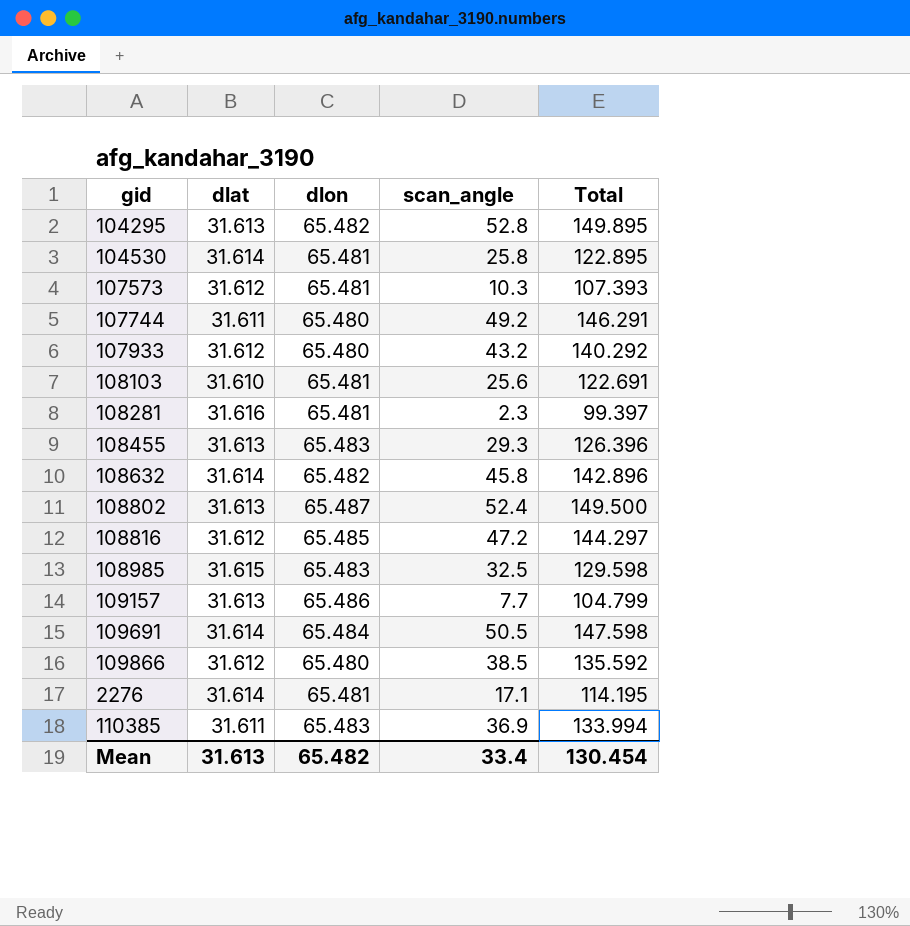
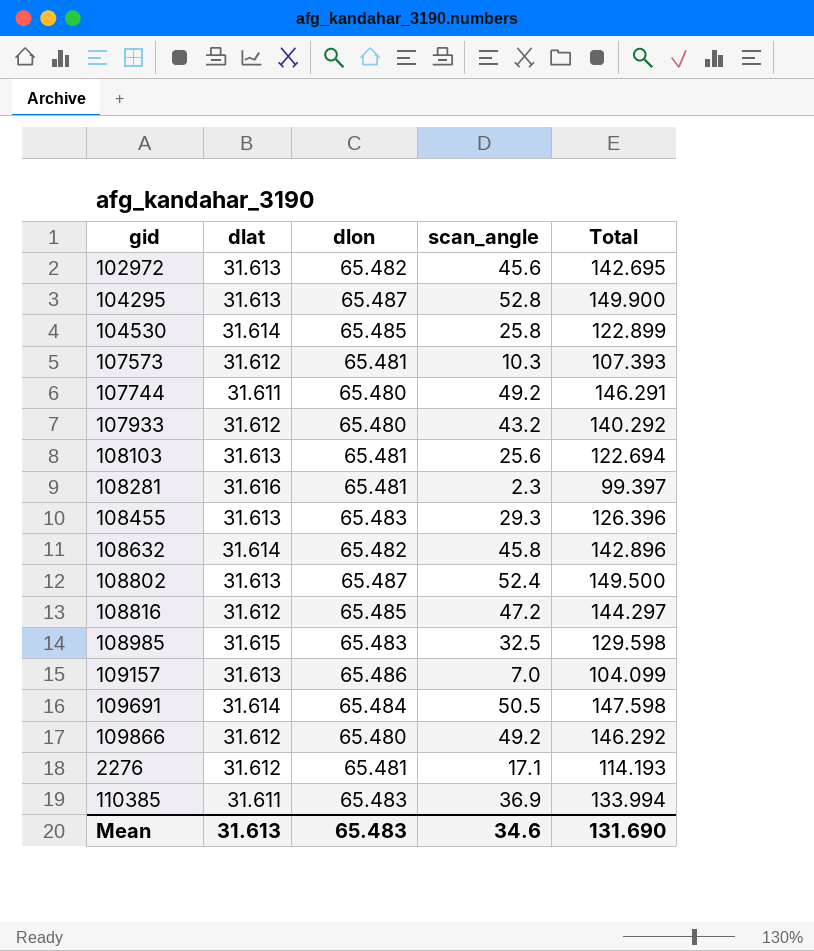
row 102972: none -> 31.613 | 65.482 | 45.6 | 142.695
104295 | dlon: 65.482 -> 65.487
104295 | Total: 149.895 -> 149.900
104530 | dlon: 65.481 -> 65.485
104530 | Total: 122.895 -> 122.899
108103 | dlat: 31.610 -> 31.613
108103 | Total: 122.691 -> 122.694
109157 | scan_angle: 7.7 -> 7.0
109157 | Total: 104.799 -> 104.099
109866 | scan_angle: 38.5 -> 49.2
109866 | Total: 135.592 -> 146.292
2276 | dlat: 31.614 -> 31.612
2276 | Total: 114.195 -> 114.193
Mean | dlon: 65.482 -> 65.483
Mean | scan_angle: 33.4 -> 34.6
Mean | Total: 130.454 -> 131.690

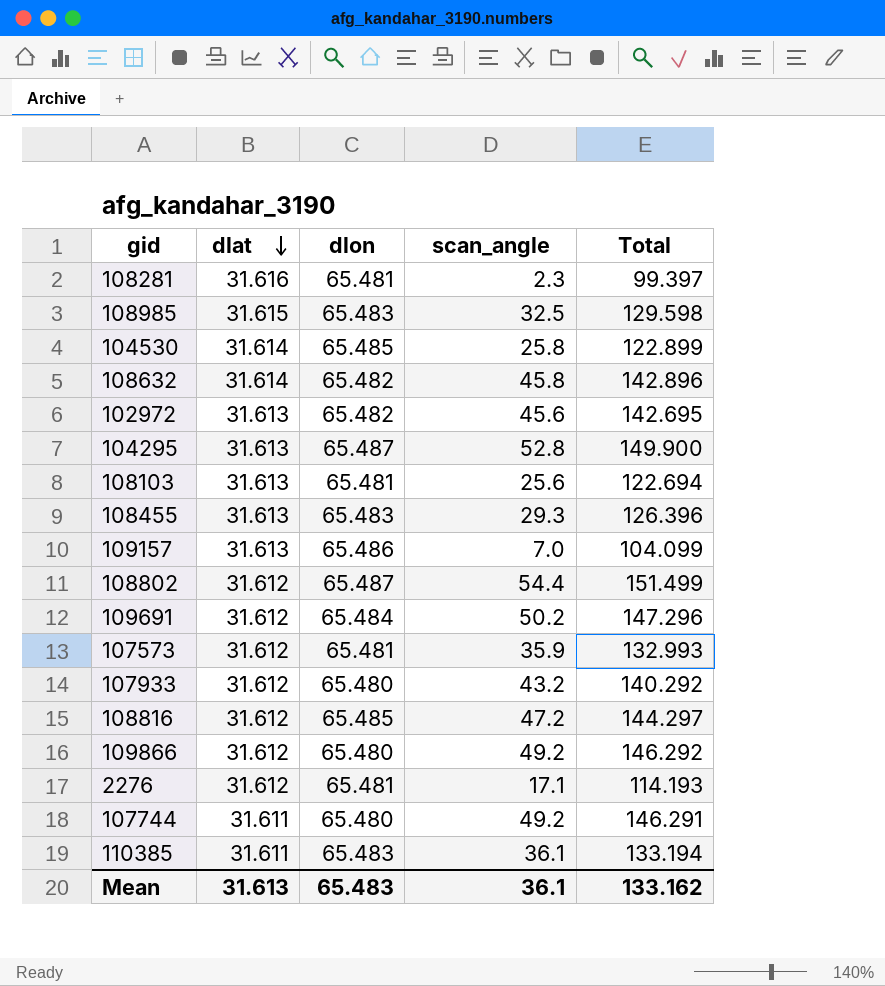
row order: none -> dlat descending
108802 | dlat: 31.613 -> 31.612
108802 | scan_angle: 52.4 -> 54.4
108802 | Total: 149.500 -> 151.499
109691 | dlat: 31.614 -> 31.612
109691 | scan_angle: 50.5 -> 50.2
109691 | Total: 147.598 -> 147.296
107573 | scan_angle: 10.3 -> 35.9
107573 | Total: 107.393 -> 132.993
110385 | scan_angle: 36.9 -> 36.1
110385 | Total: 133.994 -> 133.194
Mean | scan_angle: 34.6 -> 36.1
Mean | Total: 131.690 -> 133.162

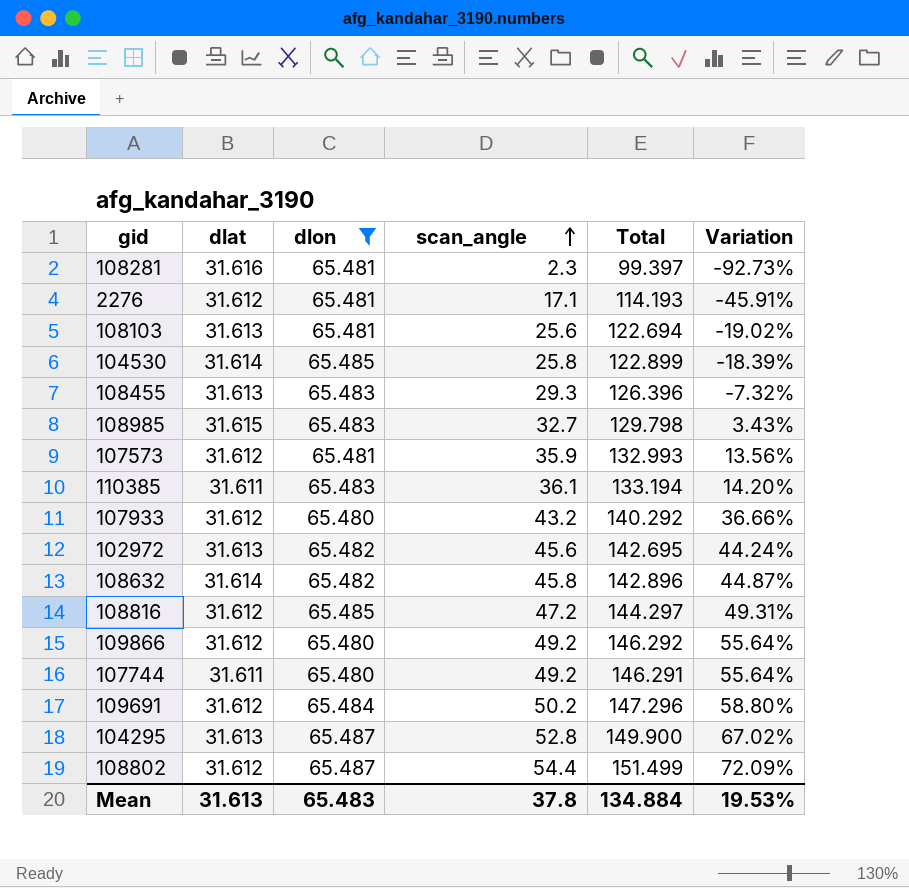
filter: none -> dlon != 65.486
row order: dlat descending -> scan_angle ascending
column Variation | formula: none -> ([scan_angle] - [dlat]) / [dlat]
108985 | scan_angle: 32.5 -> 32.7
108985 | Total: 129.598 -> 129.798
Mean | scan_angle: 36.1 -> 37.8
Mean | Total: 133.162 -> 134.884

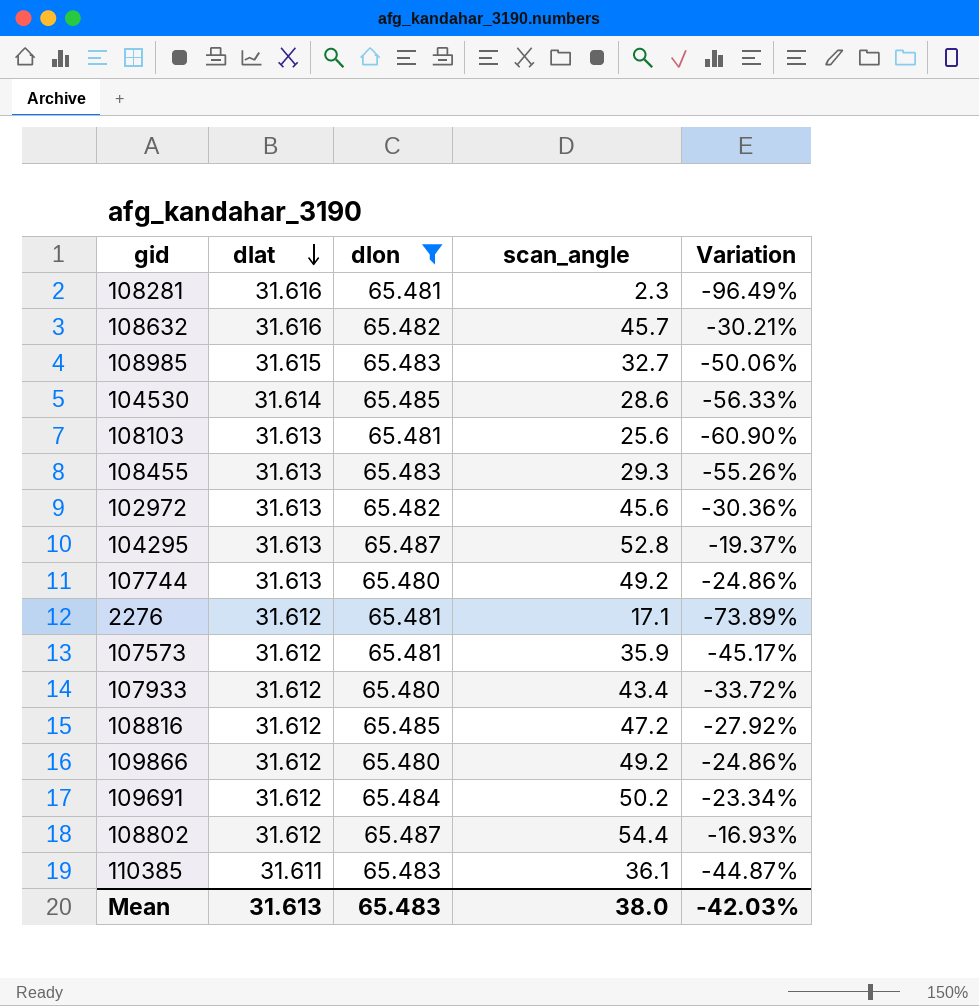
row order: scan_angle ascending -> dlat descending
column Total | formula: [dlat] + [dlon] + [scan_angle] -> none
column Variation | formula: ([scan_angle] - [dlat]) / [dlat] -> ([scan_angle] - [dlon]) / [dlon]
108632 | dlat: 31.614 -> 31.616
108632 | scan_angle: 45.8 -> 45.7
104530 | scan_angle: 25.8 -> 28.6
107744 | dlat: 31.611 -> 31.613
107933 | scan_angle: 43.2 -> 43.4
Mean | scan_angle: 37.8 -> 38.0
Mean | Variation: 19.53% -> -42.03%

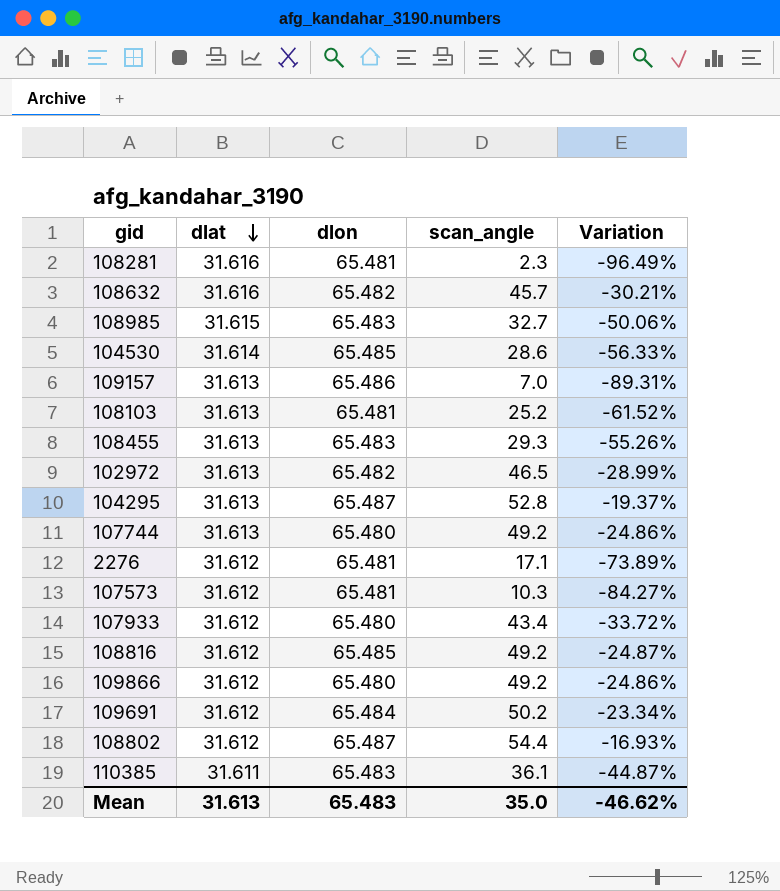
filter: dlon != 65.486 -> none
108103 | scan_angle: 25.6 -> 25.2
108103 | Variation: -60.90% -> -61.52%
102972 | scan_angle: 45.6 -> 46.5
102972 | Variation: -30.36% -> -28.99%
107573 | scan_angle: 35.9 -> 10.3
107573 | Variation: -45.17% -> -84.27%
108816 | scan_angle: 47.2 -> 49.2
108816 | Variation: -27.92% -> -24.87%
Mean | scan_angle: 38.0 -> 35.0
Mean | Variation: -42.03% -> -46.62%

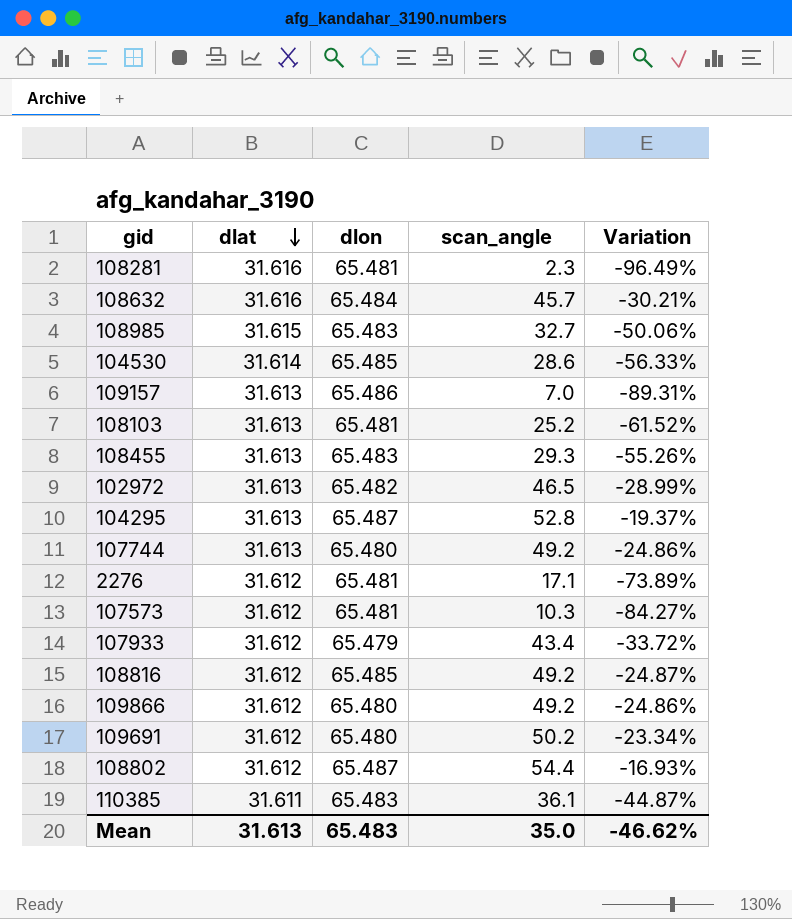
108632 | dlon: 65.482 -> 65.484
107933 | dlon: 65.480 -> 65.479
109691 | dlon: 65.484 -> 65.480

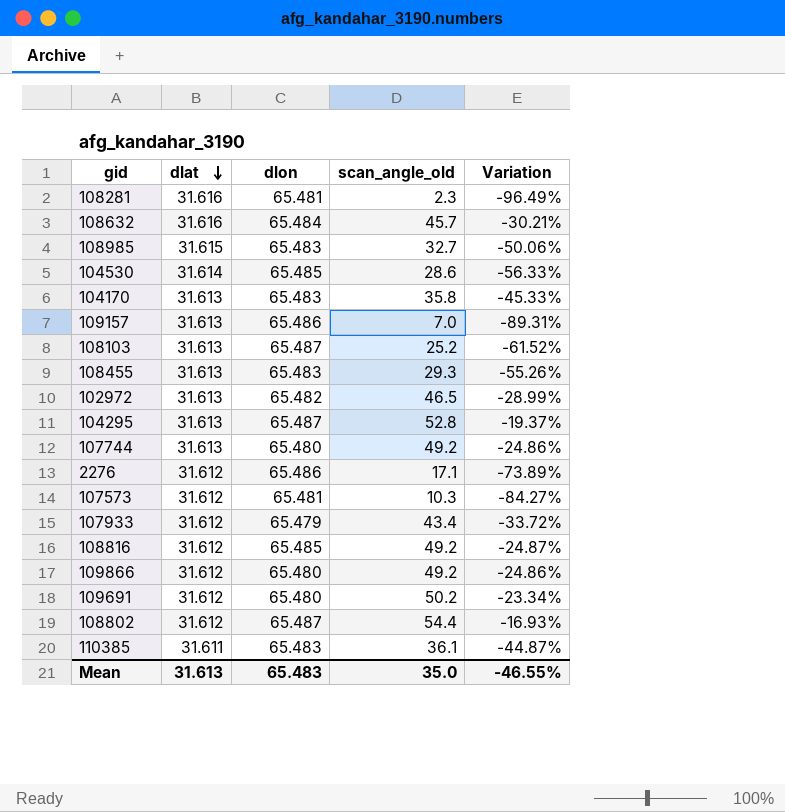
column name: scan_angle -> scan_angle_old
row 104170: none -> 31.613 | 65.483 | 35.8 | -45.33%
108103 | dlon: 65.481 -> 65.487
2276 | dlon: 65.481 -> 65.486
Mean | Variation: -46.62% -> -46.55%

